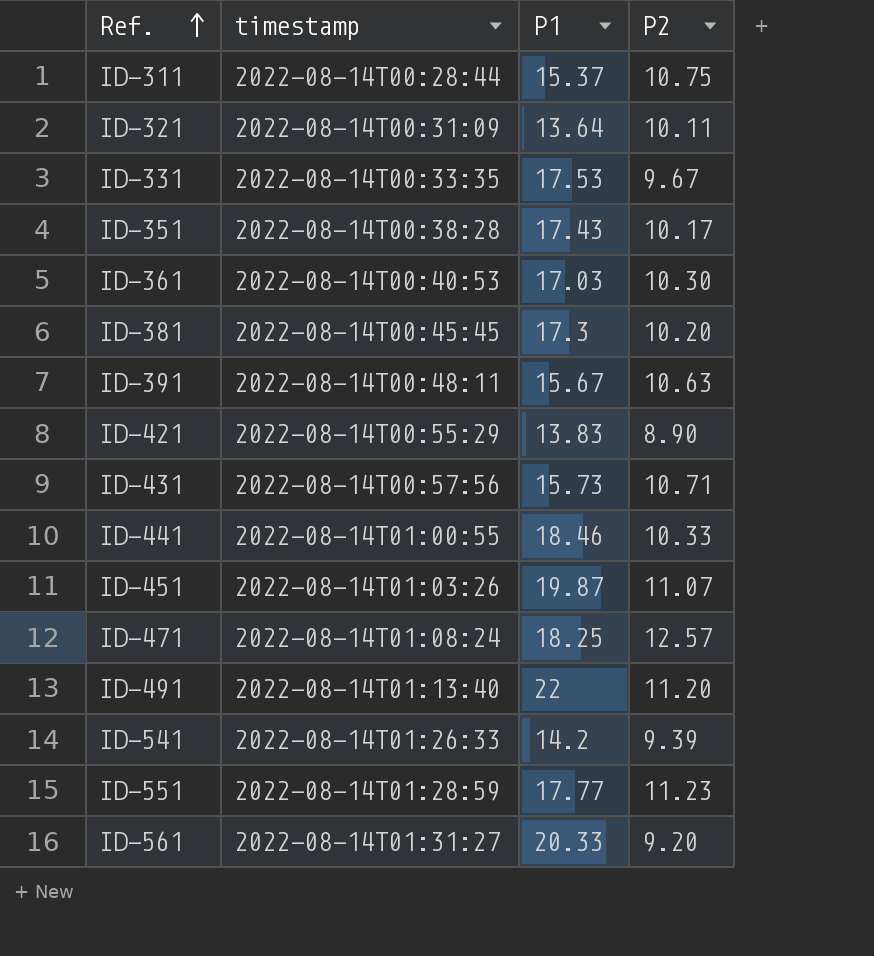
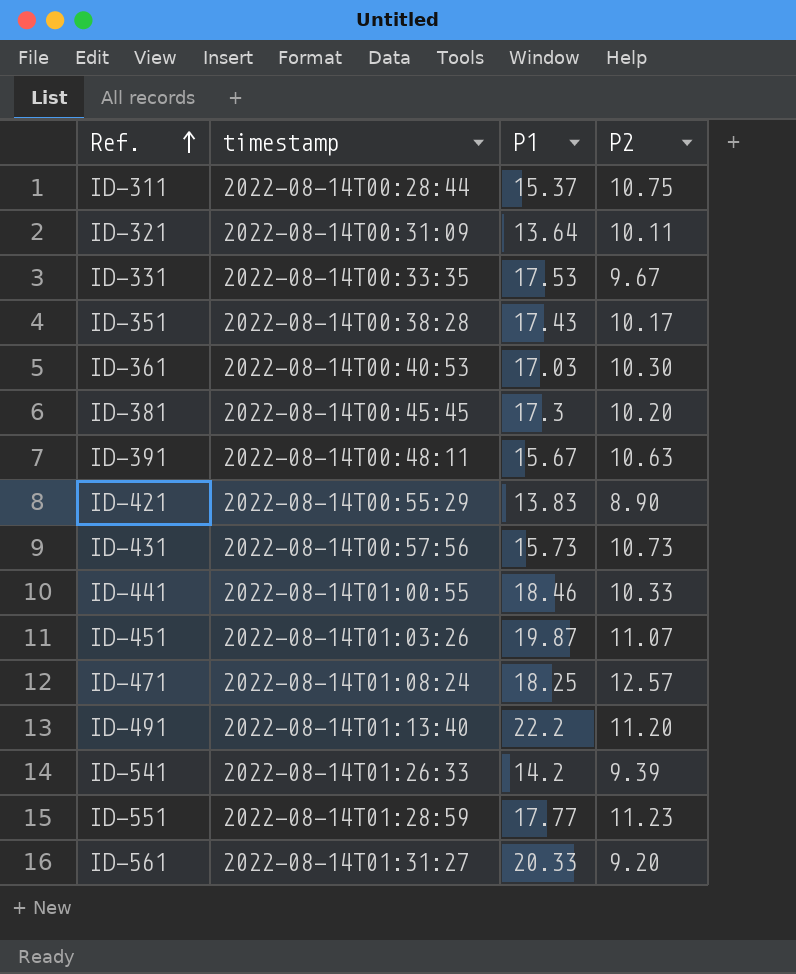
ID-431 | P2: 10.71 -> 10.73
ID-491 | P1: 22 -> 22.2

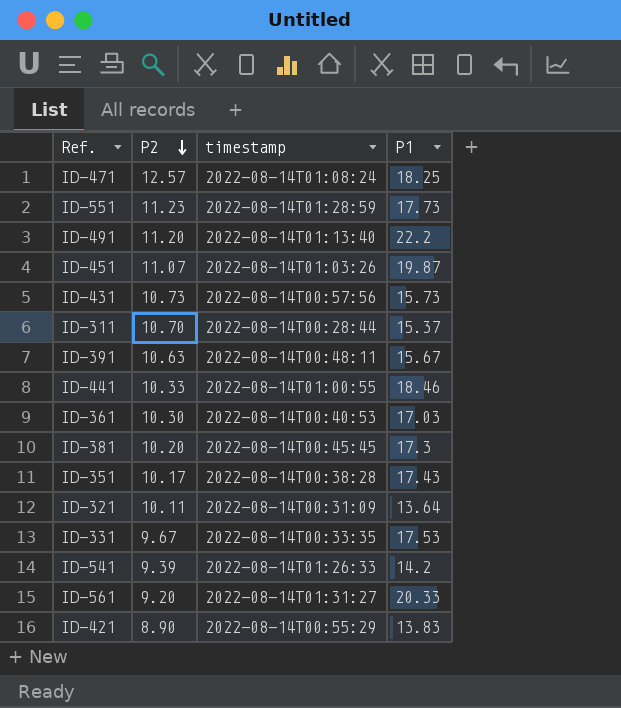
row order: Ref. ascending -> P2 descending
column P2 | position: 4 -> 2
ID-551 | P1: 17.77 -> 17.73
ID-311 | P2: 10.75 -> 10.70

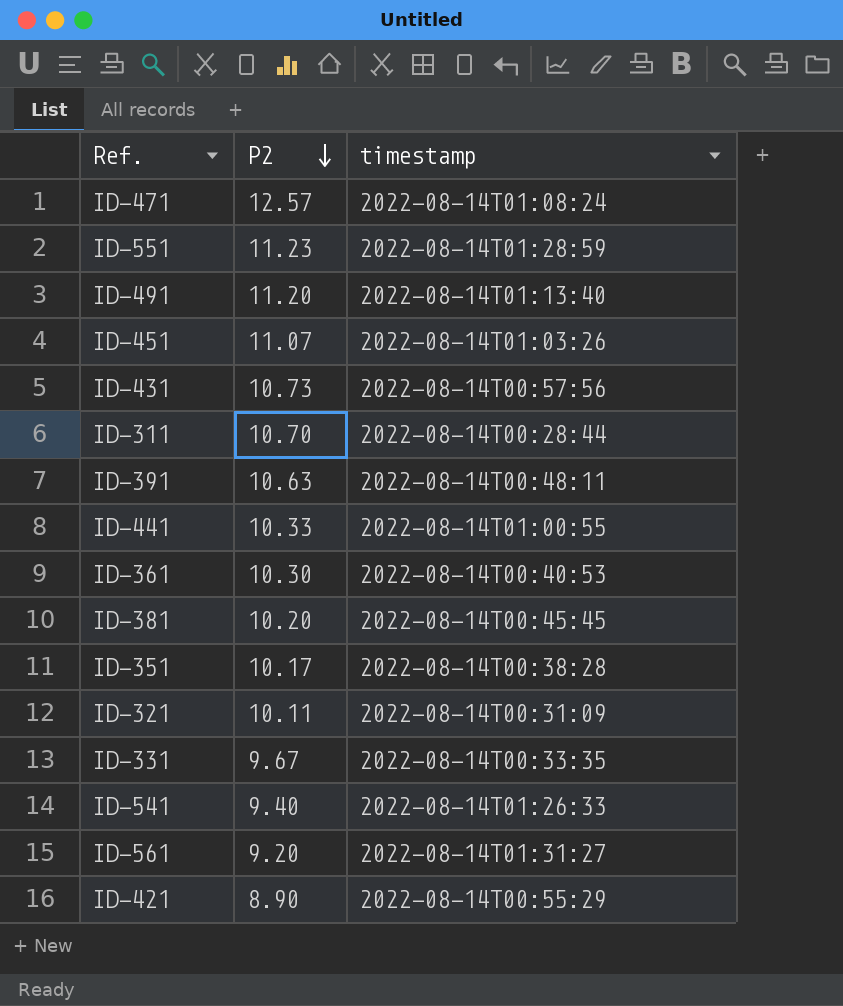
column P1 | position: 4 -> none
ID-541 | P2: 9.39 -> 9.40

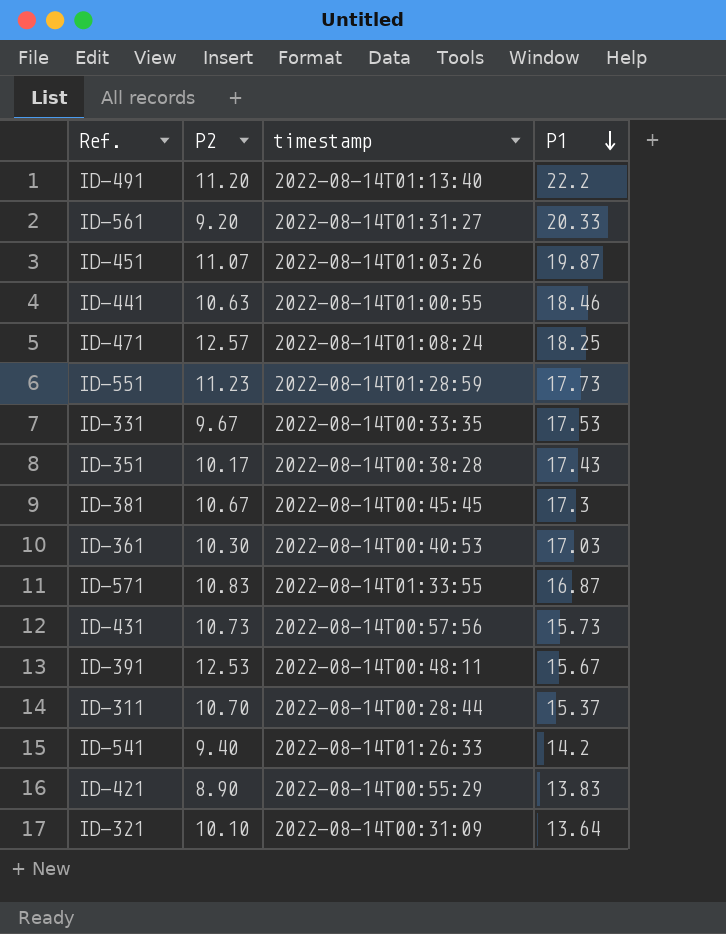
row order: P2 descending -> P1 descending
column P1 | position: none -> 4
ID-441 | P2: 10.33 -> 10.63
ID-381 | P2: 10.20 -> 10.67
row ID-571: none -> 10.83 | 2022-08-14T01:33:55 | 16.87
ID-391 | P2: 10.63 -> 12.53
ID-321 | P2: 10.11 -> 10.10

